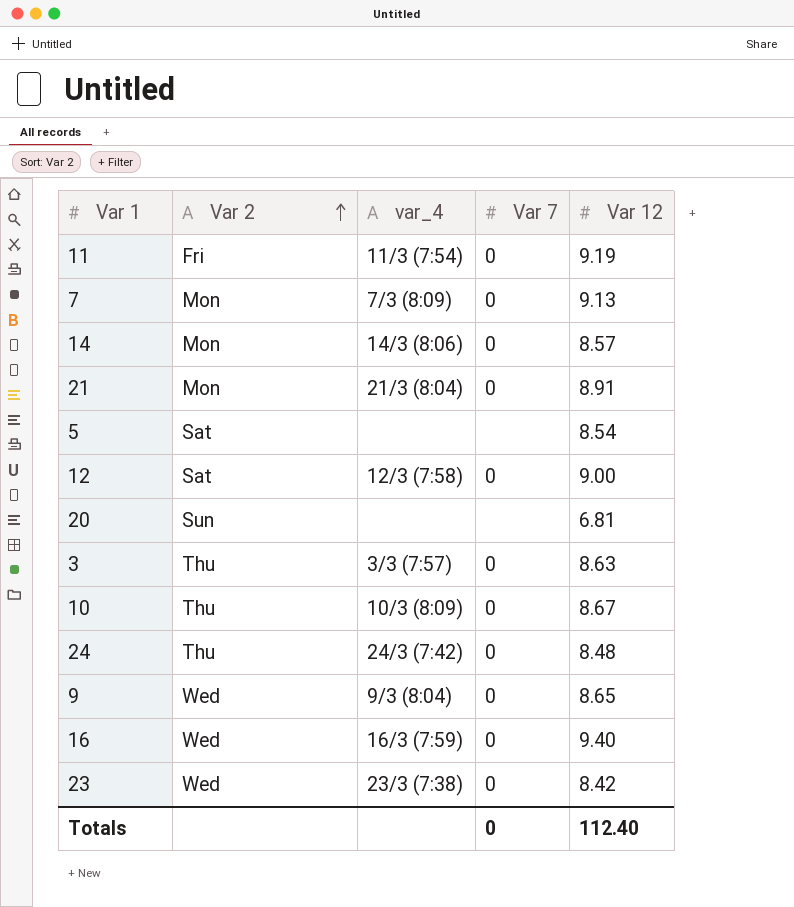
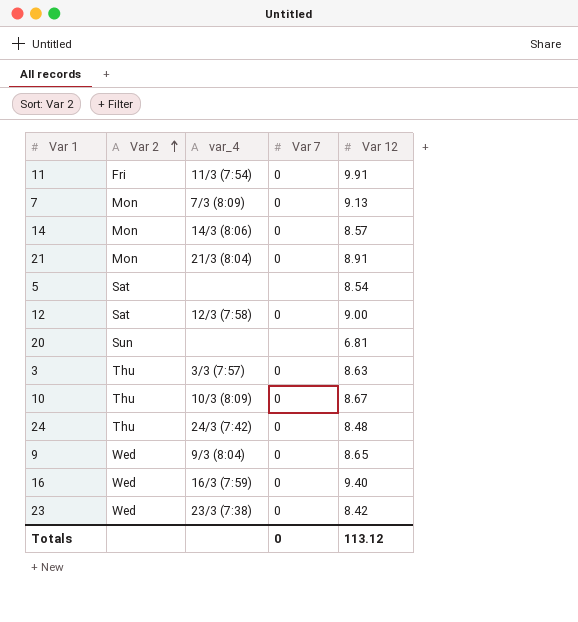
11 | Var 12: 9.19 -> 9.91
Totals | Var 12: 112.40 -> 113.12

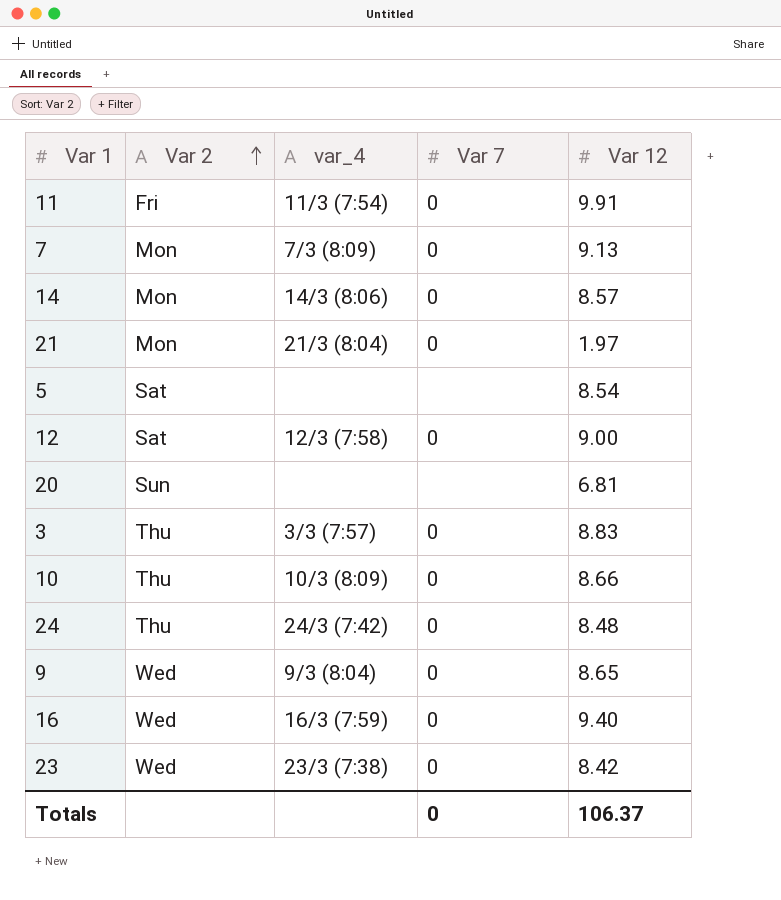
21 | Var 12: 8.91 -> 1.97
3 | Var 12: 8.63 -> 8.83
10 | Var 12: 8.67 -> 8.66
Totals | Var 12: 113.12 -> 106.37

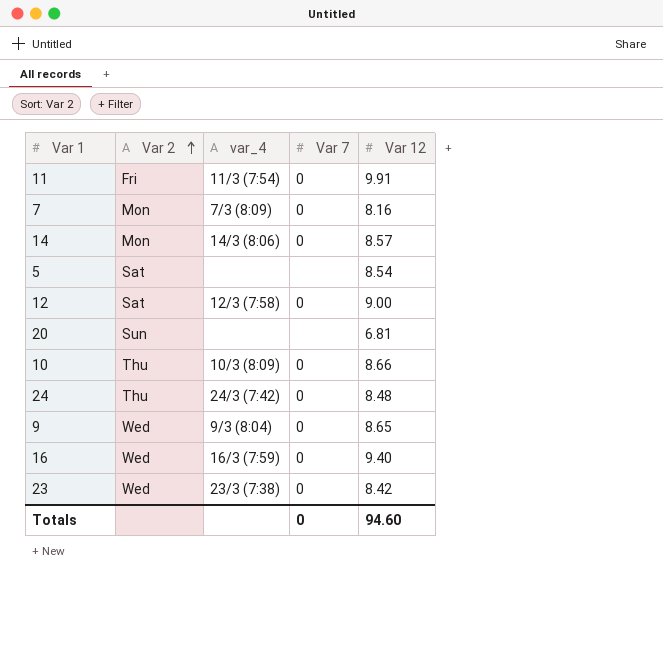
row 21: Mon | 21/3 (8:04) | 0 | 1.97 -> none
row 3: Thu | 3/3 (7:57) | 0 | 8.83 -> none
7 | Var 12: 9.13 -> 8.16
Totals | Var 12: 106.37 -> 94.60

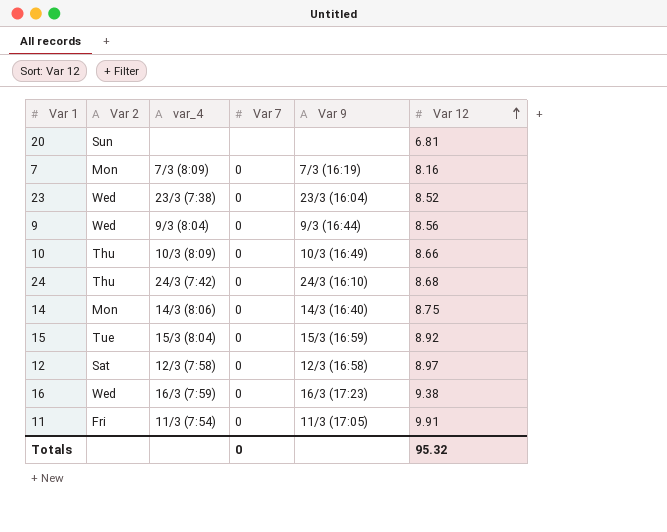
row order: Var 2 ascending -> Var 12 ascending
column Var 9 | position: none -> 5
row 5: Sat | none | none | 8.54 -> none
23 | Var 12: 8.42 -> 8.52
9 | Var 12: 8.65 -> 8.56
24 | Var 12: 8.48 -> 8.68
14 | Var 12: 8.57 -> 8.75
row 15: none -> Tue | 15/3 (8:04) | 0 | 15/3 (16:59) | 8.92
12 | Var 12: 9.00 -> 8.97
16 | Var 12: 9.40 -> 9.38
Totals | Var 12: 94.60 -> 95.32

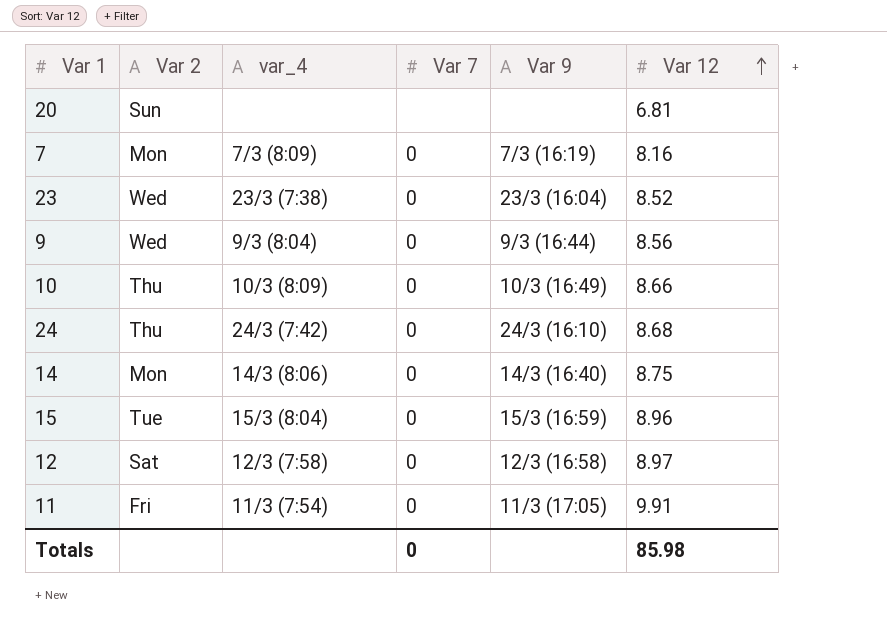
row 16: Wed | 16/3 (7:59) | 0 | 16/3 (17:23) | 9.38 -> none
15 | Var 12: 8.92 -> 8.96
Totals | Var 12: 95.32 -> 85.98

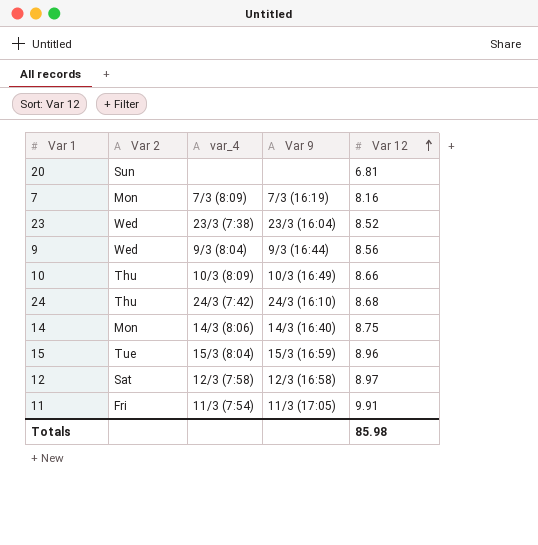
column Var 7 | position: 4 -> none

